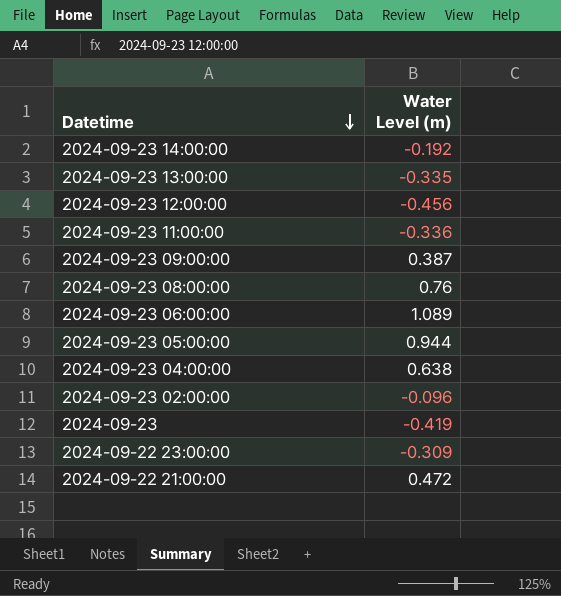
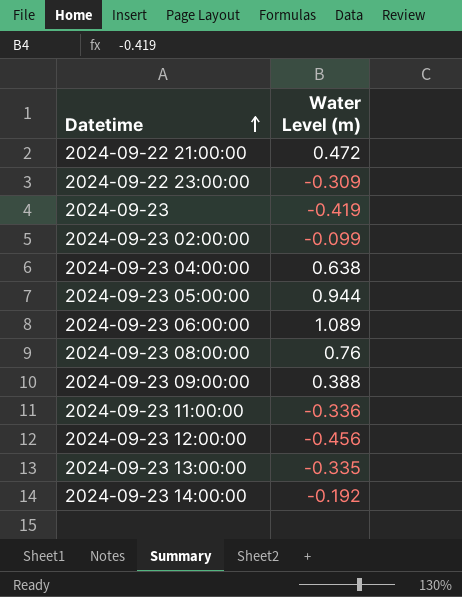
row order: Datetime descending -> Datetime ascending
2024-09-23 02:00:00 | Water Level (m): -0.096 -> -0.099
2024-09-23 09:00:00 | Water Level (m): 0.387 -> 0.388

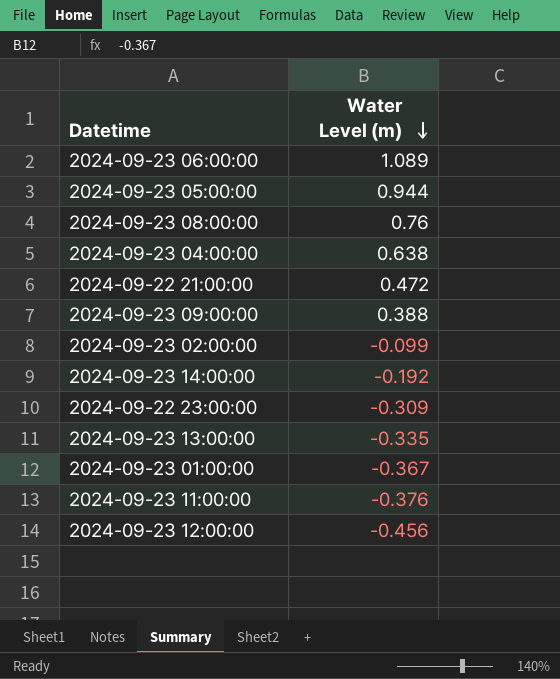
row order: Datetime ascending -> Water Level (m) descending
row 2024-09-23: -0.419 -> none
row 2024-09-23 01:00:00: none -> -0.367
2024-09-23 11:00:00 | Water Level (m): -0.336 -> -0.376

